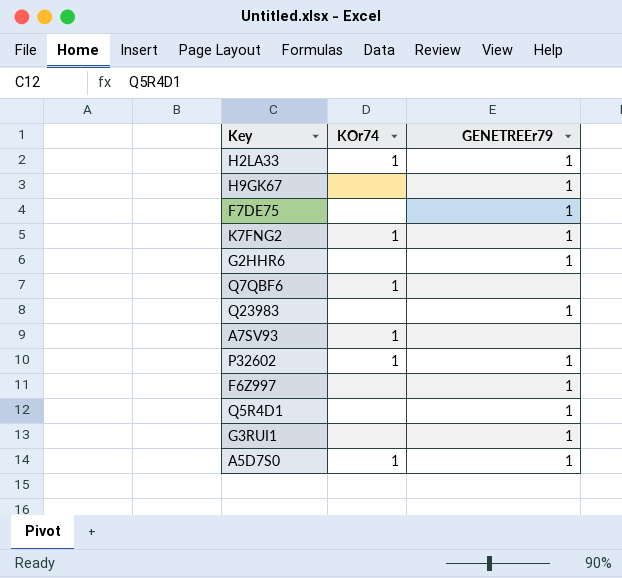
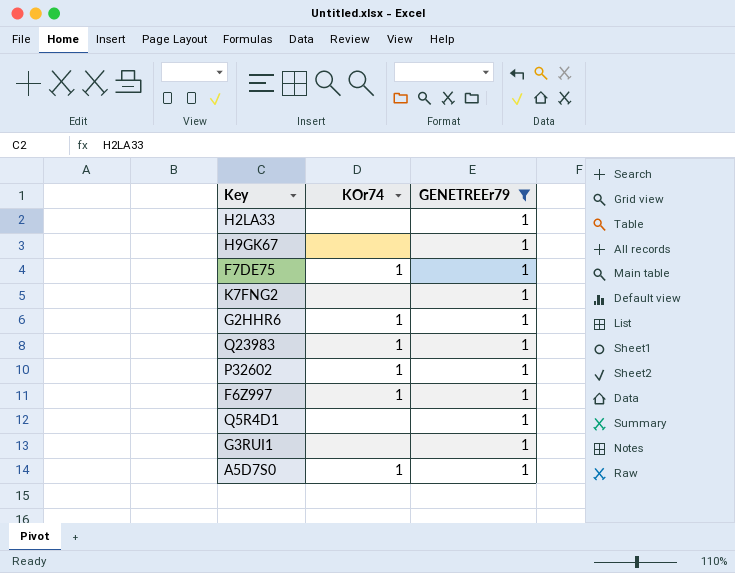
filter: none -> GENETREEr79 = 1
H2LA33 | KOr74: 1 -> none
F7DE75 | KOr74: none -> 1
K7FNG2 | KOr74: 1 -> none
G2HHR6 | KOr74: none -> 1
Q23983 | KOr74: none -> 1
F6Z997 | KOr74: none -> 1

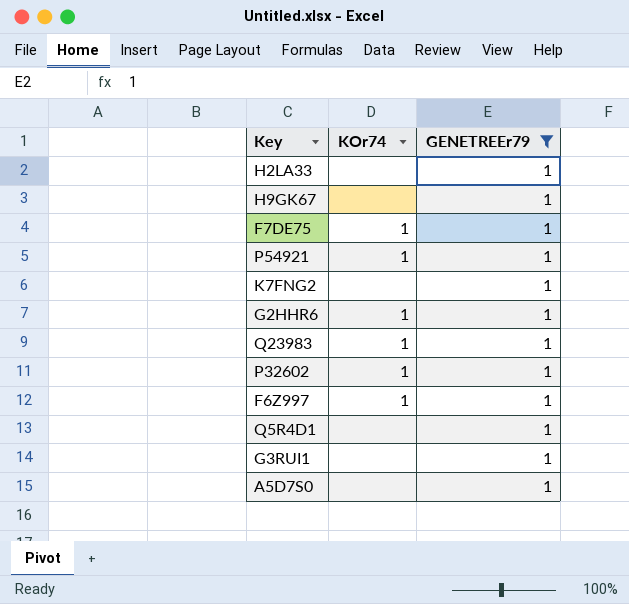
row P54921: none -> 1 | 1
A5D7S0 | KOr74: 1 -> none

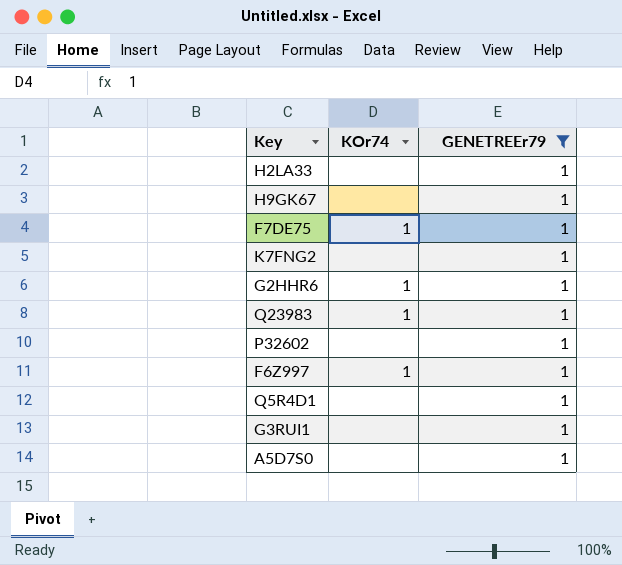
row P54921: 1 | 1 -> none
P32602 | KOr74: 1 -> none

